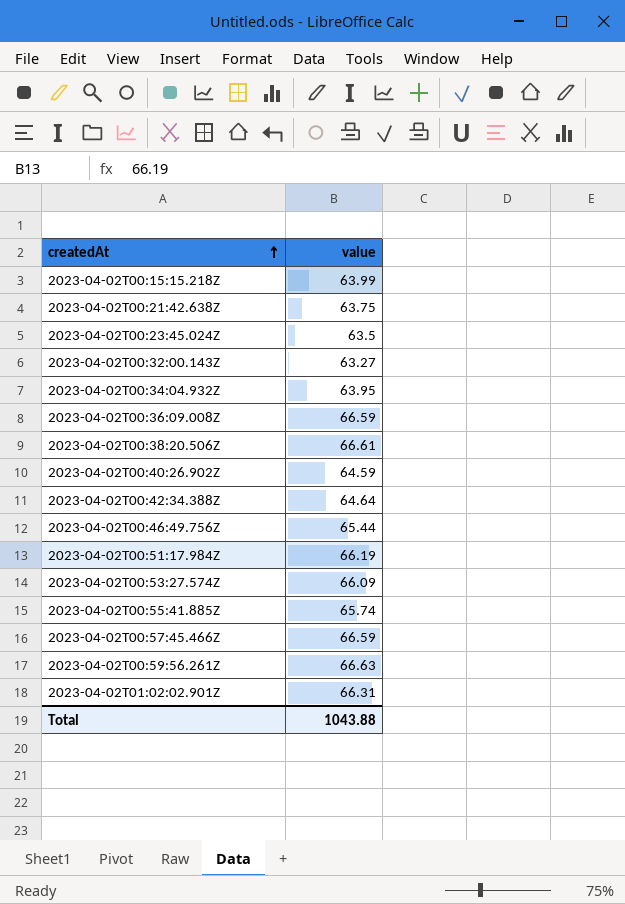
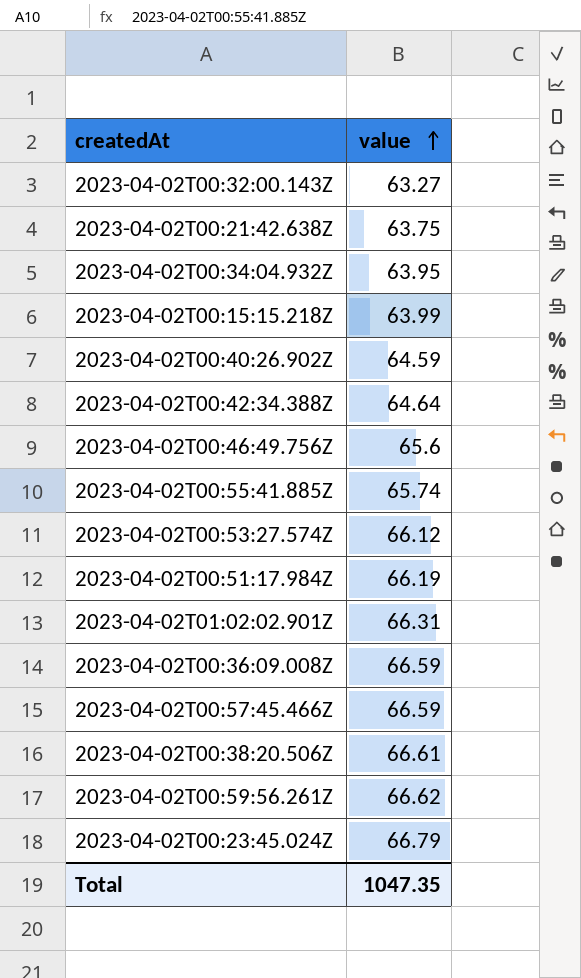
row order: createdAt ascending -> value ascending
2023-04-02T00:46:49.756Z | value: 65.44 -> 65.6
2023-04-02T00:53:27.574Z | value: 66.09 -> 66.12
2023-04-02T00:59:56.261Z | value: 66.63 -> 66.62
2023-04-02T00:23:45.024Z | value: 63.5 -> 66.79
Total | value: 1043.88 -> 1047.35

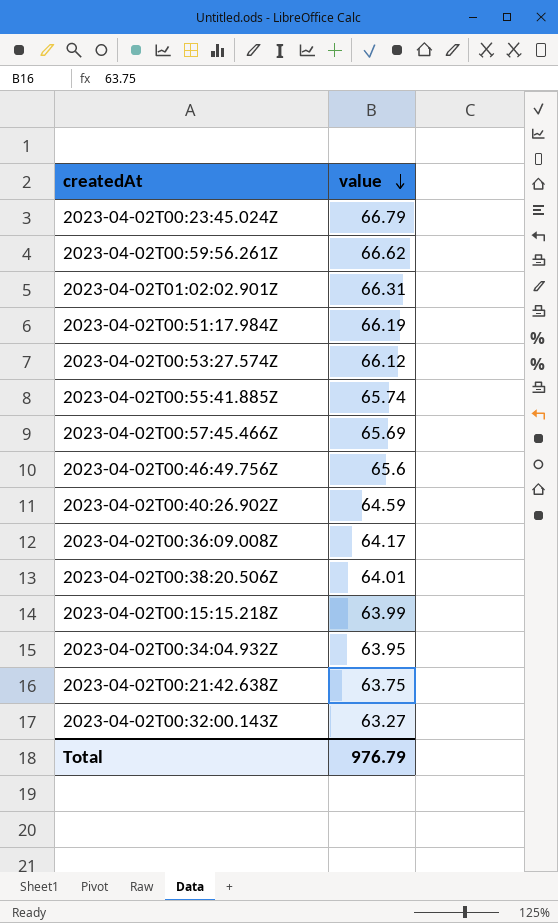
row order: value ascending -> value descending
row 2023-04-02T00:42:34.388Z: 64.64 -> none
2023-04-02T00:57:45.466Z | value: 66.59 -> 65.69
2023-04-02T00:36:09.008Z | value: 66.59 -> 64.17
2023-04-02T00:38:20.506Z | value: 66.61 -> 64.01
Total | value: 1047.35 -> 976.79

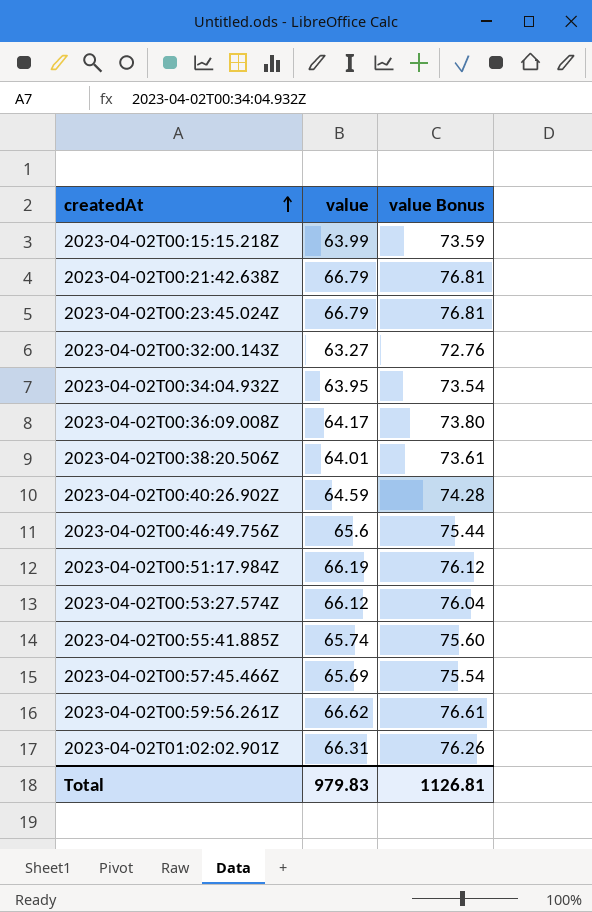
row order: value descending -> createdAt ascending
column value Bonus | formula: none -> [value] * 1.15
2023-04-02T00:21:42.638Z | value: 63.75 -> 66.79
Total | value: 976.79 -> 979.83

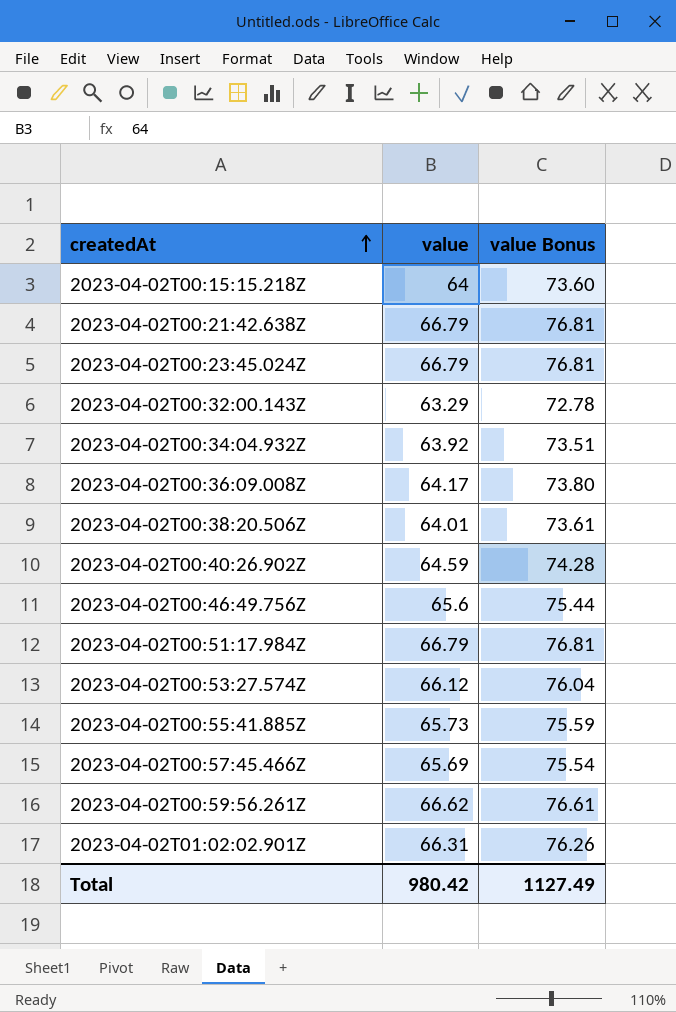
2023-04-02T00:15:15.218Z | value: 63.99 -> 64
2023-04-02T00:15:15.218Z | value Bonus: 73.59 -> 73.60
2023-04-02T00:32:00.143Z | value: 63.27 -> 63.29
2023-04-02T00:32:00.143Z | value Bonus: 72.76 -> 72.78
2023-04-02T00:34:04.932Z | value: 63.95 -> 63.92
2023-04-02T00:34:04.932Z | value Bonus: 73.54 -> 73.51
2023-04-02T00:51:17.984Z | value: 66.19 -> 66.79
2023-04-02T00:51:17.984Z | value Bonus: 76.12 -> 76.81
2023-04-02T00:55:41.885Z | value: 65.74 -> 65.73
2023-04-02T00:55:41.885Z | value Bonus: 75.60 -> 75.59
Total | value: 979.83 -> 980.42
Total | value Bonus: 1126.81 -> 1127.49

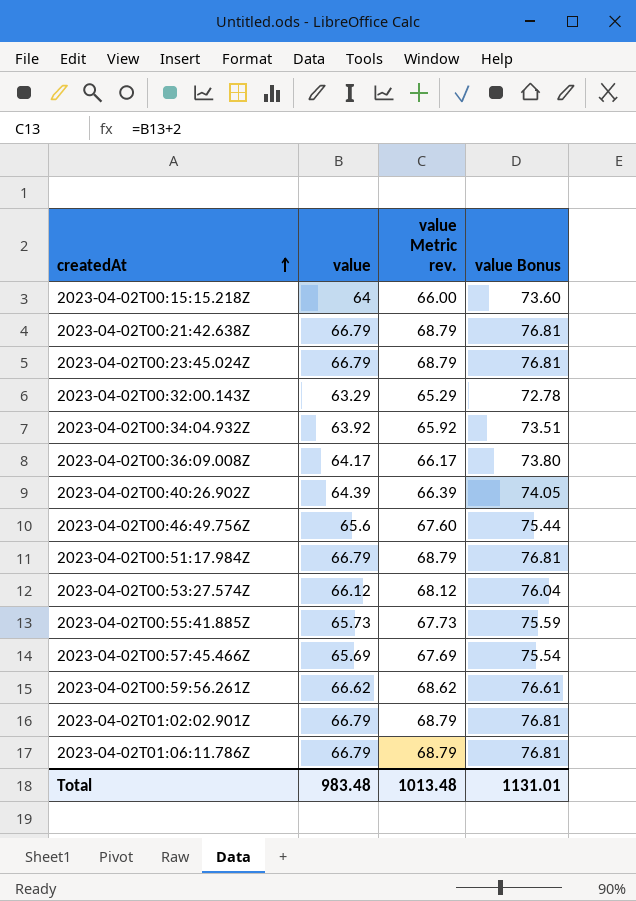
column value Metric rev. | formula: none -> [value] + 2
row 2023-04-02T00:38:20.506Z: 64.01 | 73.61 -> none
2023-04-02T00:40:26.902Z | value: 64.59 -> 64.39
2023-04-02T00:40:26.902Z | value Bonus: 74.28 -> 74.05
2023-04-02T01:02:02.901Z | value: 66.31 -> 66.79
2023-04-02T01:02:02.901Z | value Bonus: 76.26 -> 76.81
row 2023-04-02T01:06:11.786Z: none -> 66.79 | 68.79 | 76.81
Total | value: 980.42 -> 983.48
Total | value Bonus: 1127.49 -> 1131.01

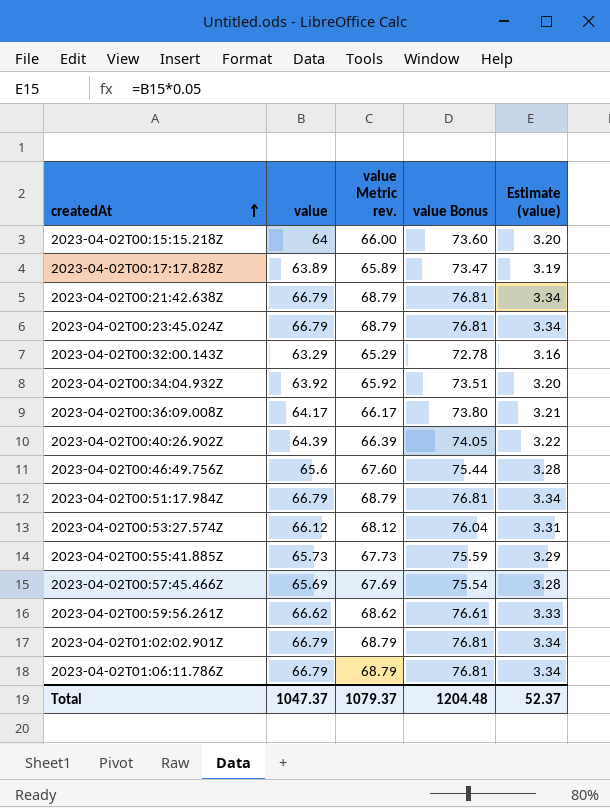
column Estimate (value) | formula: none -> [value] * 0.05
row 2023-04-02T00:17:17.828Z: none -> 63.89 | 65.89 | 73.47 | 3.19
Total | value: 983.48 -> 1047.37
Total | value Metric rev.: 1013.48 -> 1079.37
Total | value Bonus: 1131.01 -> 1204.48

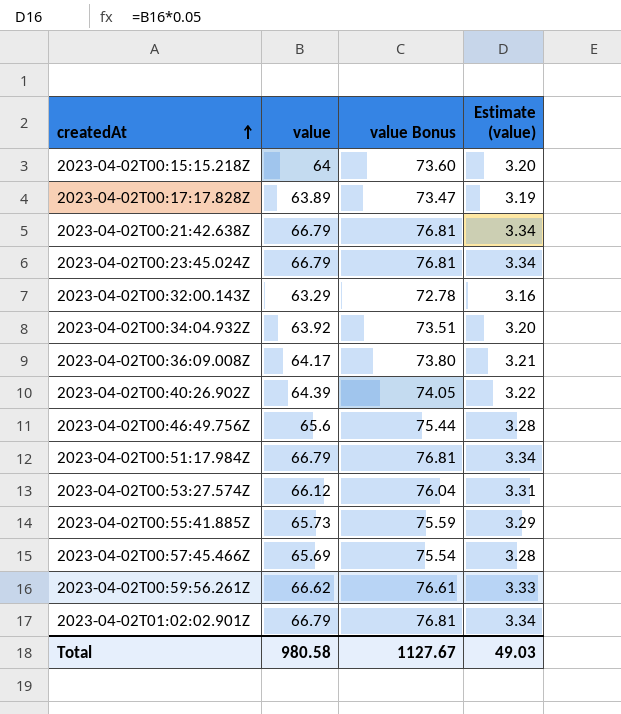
column value Metric rev. | formula: [value] + 2 -> none
row 2023-04-02T01:06:11.786Z: 66.79 | 68.79 | 76.81 | 3.34 -> none
Total | value: 1047.37 -> 980.58
Total | value Bonus: 1204.48 -> 1127.67
Total | Estimate (value): 52.37 -> 49.03

